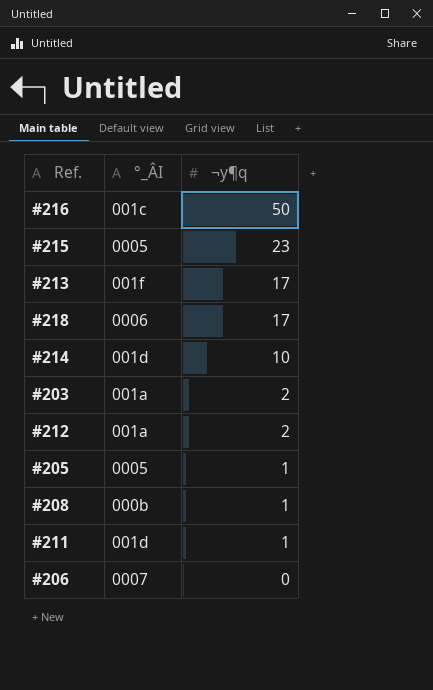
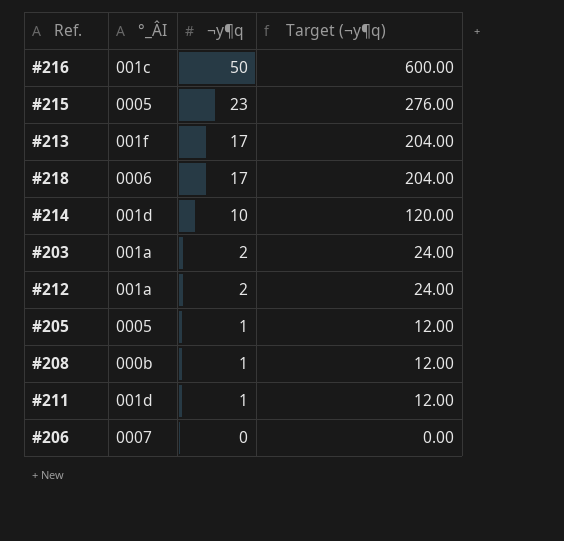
column Target (¬y¶q) | formula: none -> [¬y¶q] * 12

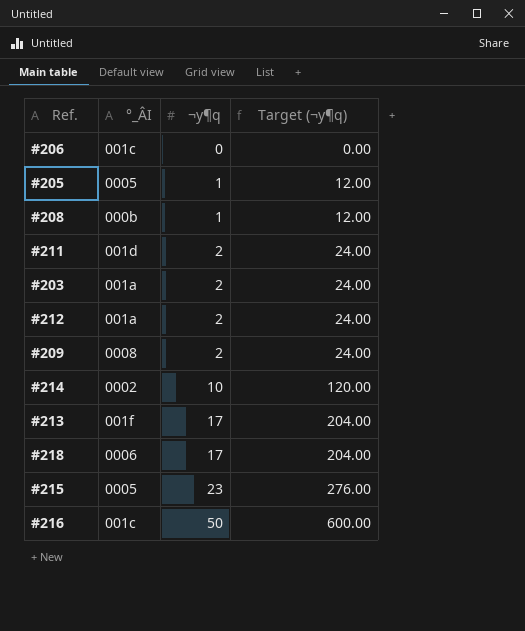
row order: ¬y¶q descending -> ¬y¶q ascending
#206 | °_ÂI: 0007 -> 001c
#211 | ¬y¶q: 1 -> 2
#211 | Target (¬y¶q): 12.00 -> 24.00
row #209: none -> 0008 | 2 | 24.00
#214 | °_ÂI: 001d -> 0002

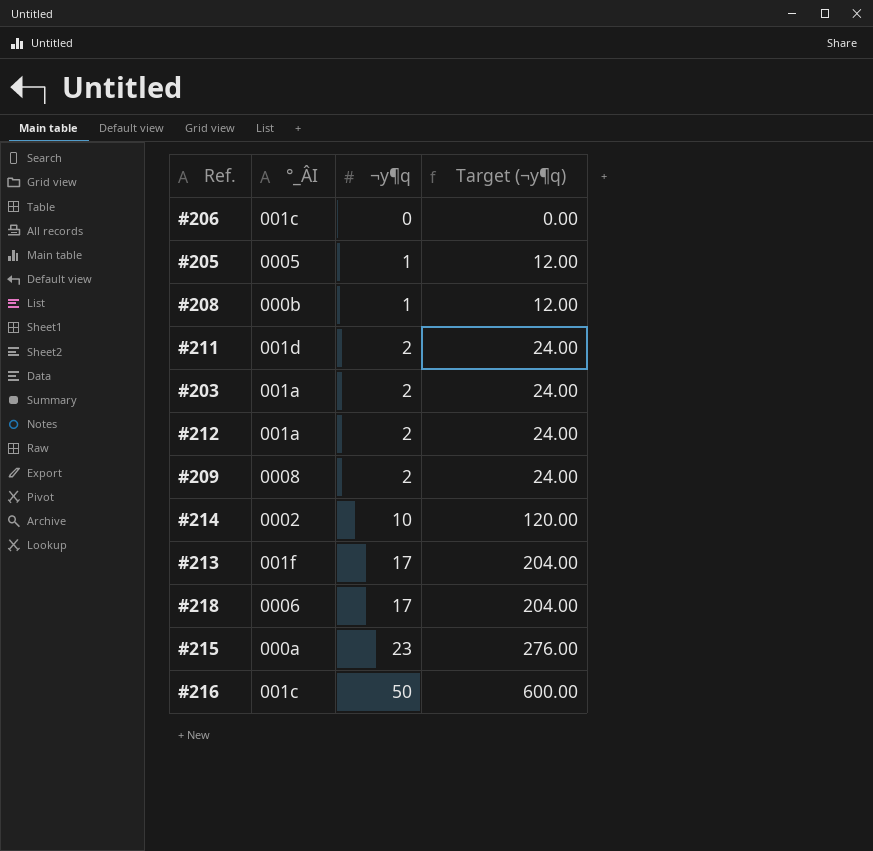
#215 | °_ÂI: 0005 -> 000a

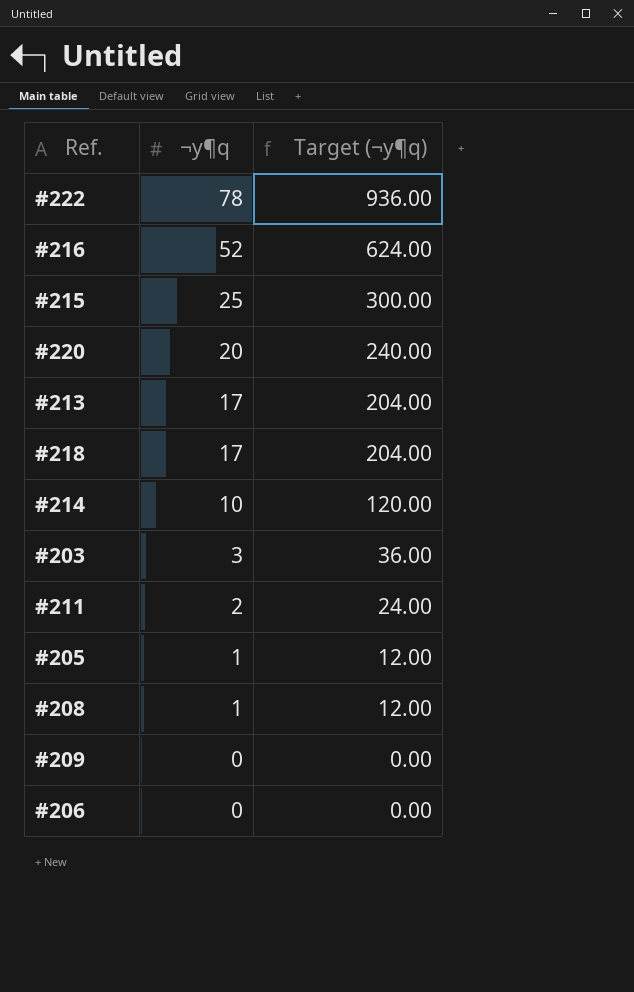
row order: ¬y¶q ascending -> ¬y¶q descending
column °_ÂI | position: 2 -> none
row #212: 001a | 2 | 24.00 -> none
row #222: none -> 78 | 936.00
#216 | ¬y¶q: 50 -> 52
#216 | Target (¬y¶q): 600.00 -> 624.00
#215 | ¬y¶q: 23 -> 25
#215 | Target (¬y¶q): 276.00 -> 300.00
row #220: none -> 20 | 240.00
#203 | ¬y¶q: 2 -> 3
#203 | Target (¬y¶q): 24.00 -> 36.00
#209 | ¬y¶q: 2 -> 0
#209 | Target (¬y¶q): 24.00 -> 0.00

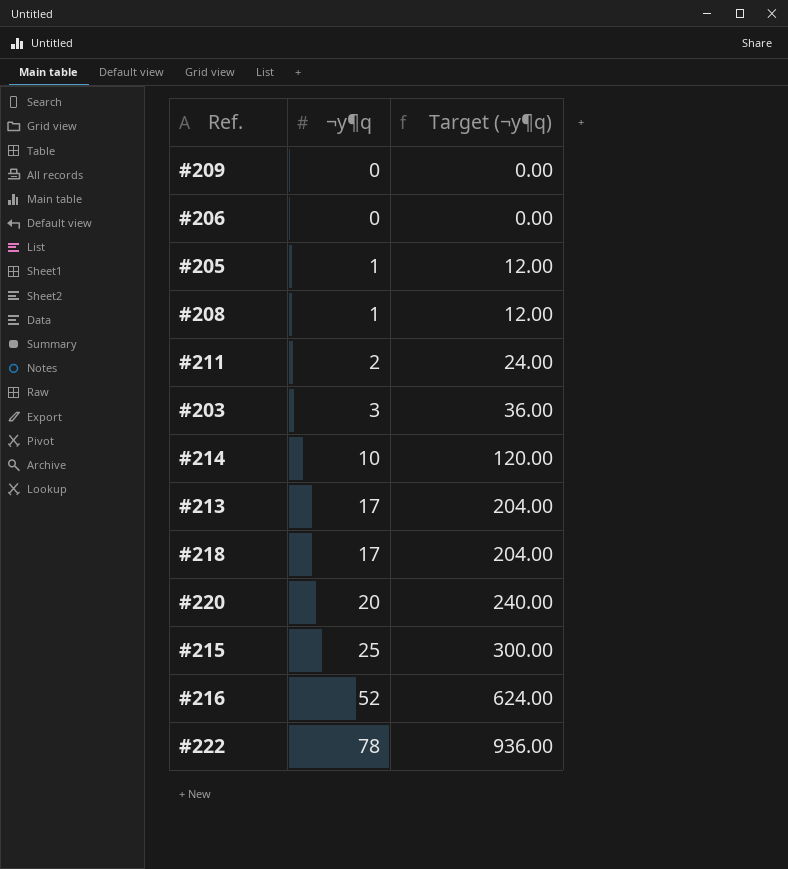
row order: ¬y¶q descending -> ¬y¶q ascending

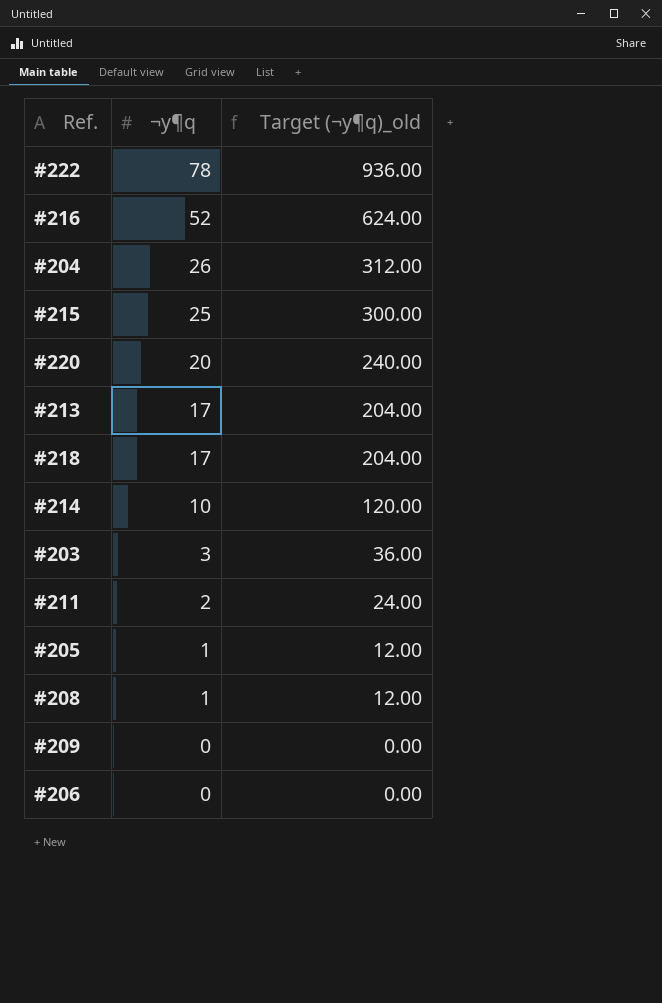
row order: ¬y¶q ascending -> ¬y¶q descending
column name: Target (¬y¶q) -> Target (¬y¶q)_old
row #204: none -> 26 | 312.00

